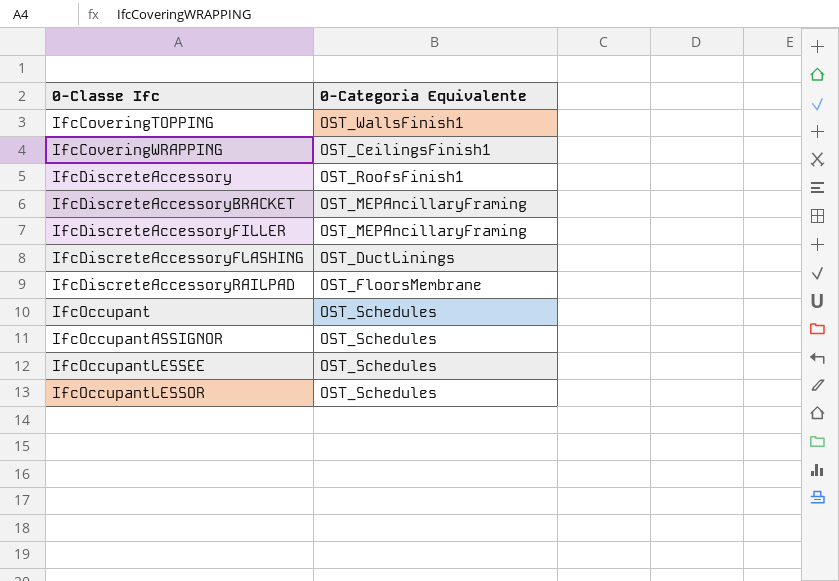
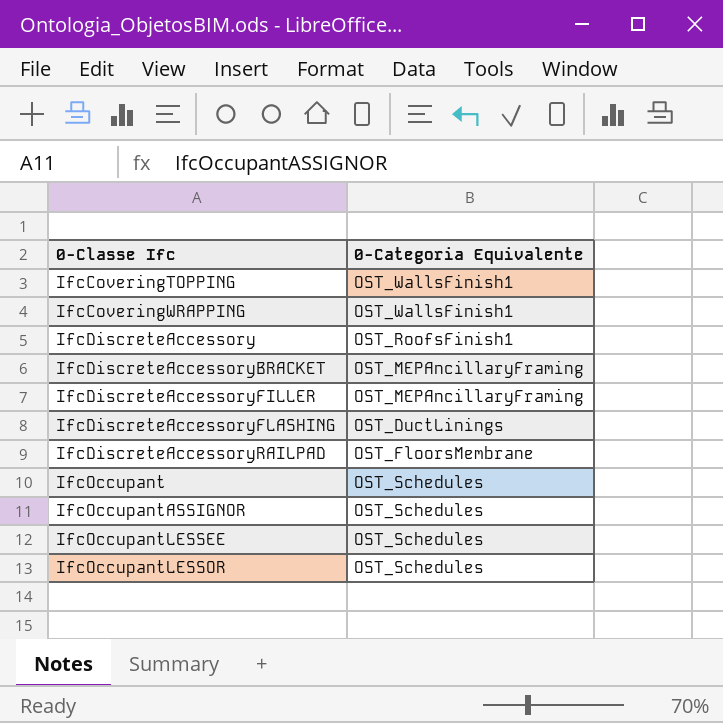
IfcCoveringWRAPPING | 0-Categoria Equivalente: OST_CeilingsFinish1 -> OST_WallsFinish1

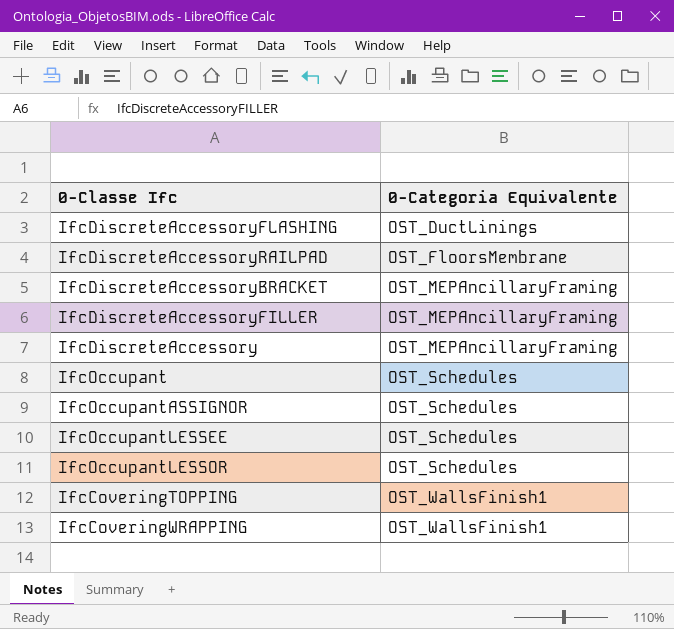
row order: 0-Classe Ifc ascending -> 0-Categoria Equivalente ascending
IfcDiscreteAccessory | 0-Categoria Equivalente: OST_RoofsFinish1 -> OST_MEPAncillaryFraming

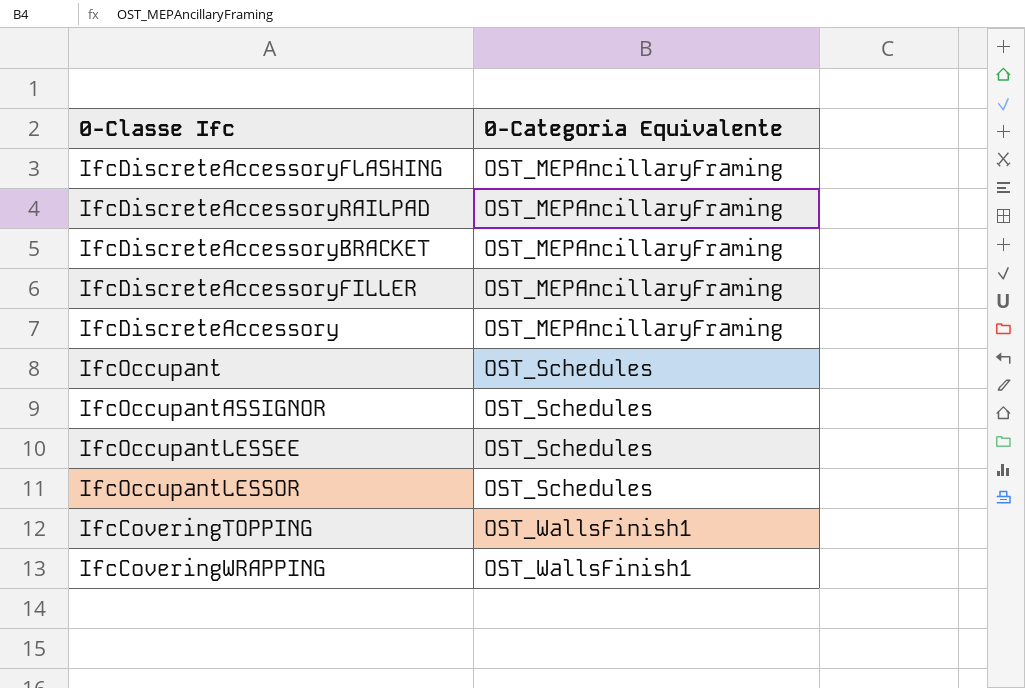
IfcDiscreteAccessoryFLASHING | 0-Categoria Equivalente: OST_DuctLinings -> OST_MEPAncillaryFraming
IfcDiscreteAccessoryRAILPAD | 0-Categoria Equivalente: OST_FloorsMembrane -> OST_MEPAncillaryFraming

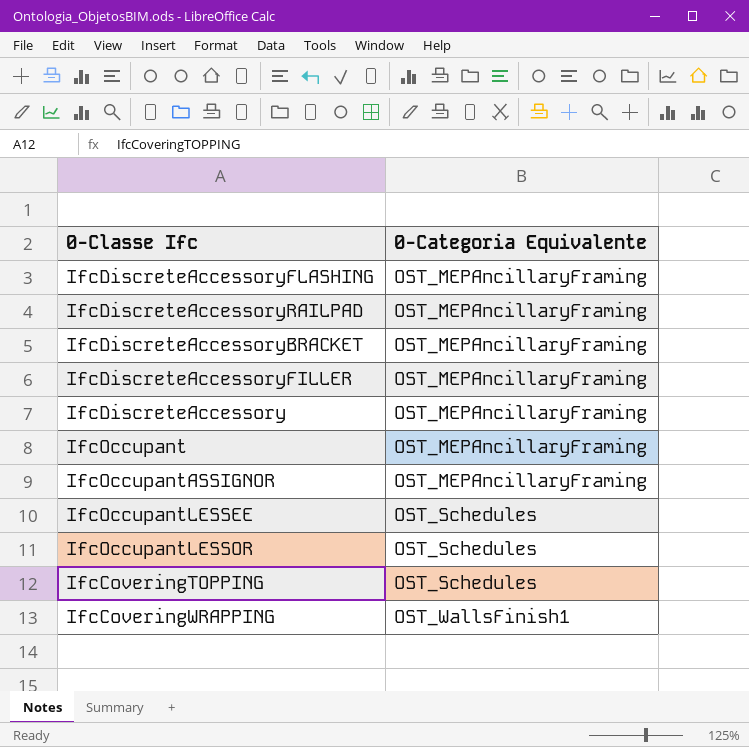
IfcOccupant | 0-Categoria Equivalente: OST_Schedules -> OST_MEPAncillaryFraming
IfcOccupantASSIGNOR | 0-Categoria Equivalente: OST_Schedules -> OST_MEPAncillaryFraming
IfcCoveringTOPPING | 0-Categoria Equivalente: OST_WallsFinish1 -> OST_Schedules

